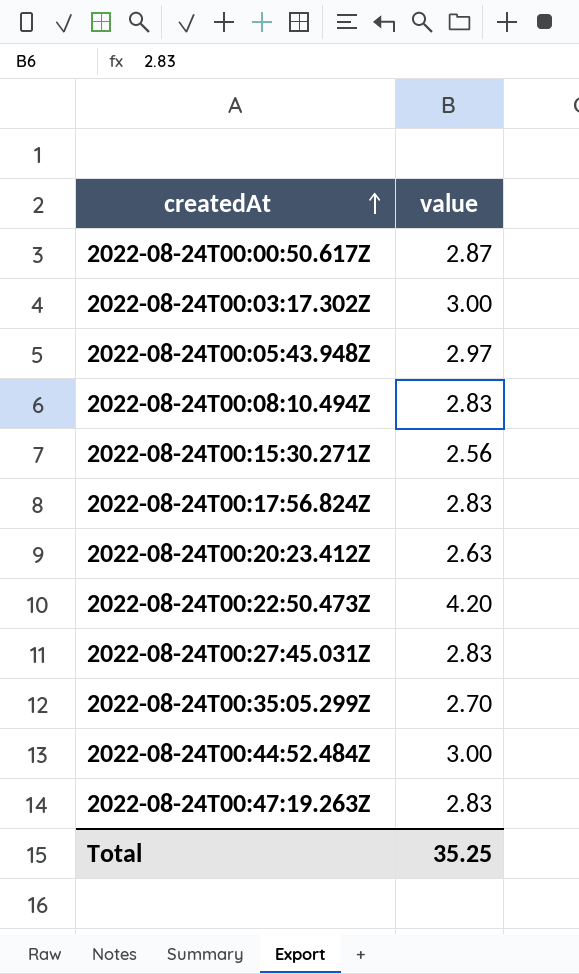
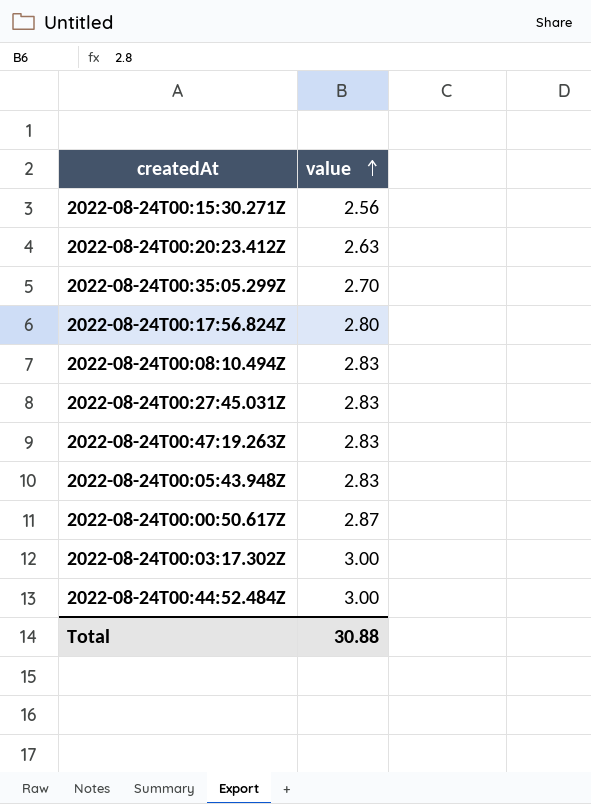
row order: createdAt ascending -> value ascending
row 2022-08-24T00:22:50.473Z: 4.20 -> none
2022-08-24T00:17:56.824Z | value: 2.83 -> 2.80
2022-08-24T00:05:43.948Z | value: 2.97 -> 2.83
Total | value: 35.25 -> 30.88

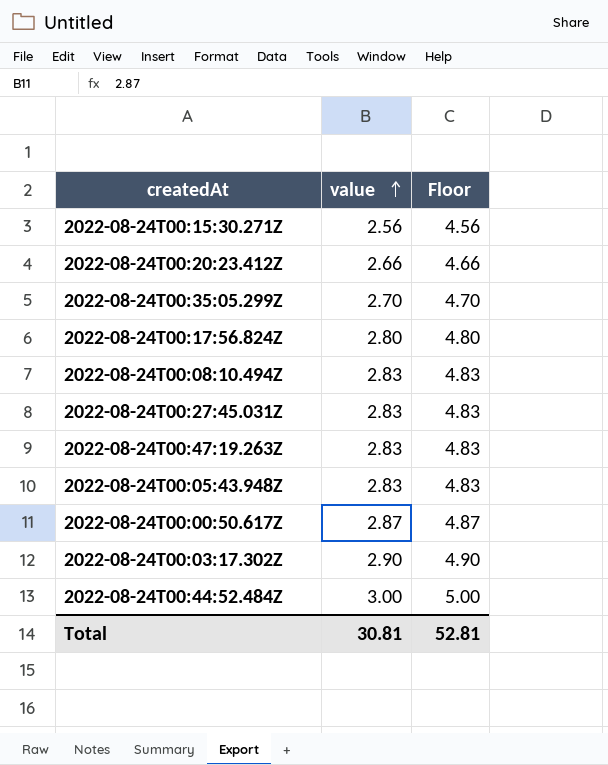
column Floor | formula: none -> [value] + 2
2022-08-24T00:20:23.412Z | value: 2.63 -> 2.66
2022-08-24T00:03:17.302Z | value: 3.00 -> 2.90
Total | value: 30.88 -> 30.81

